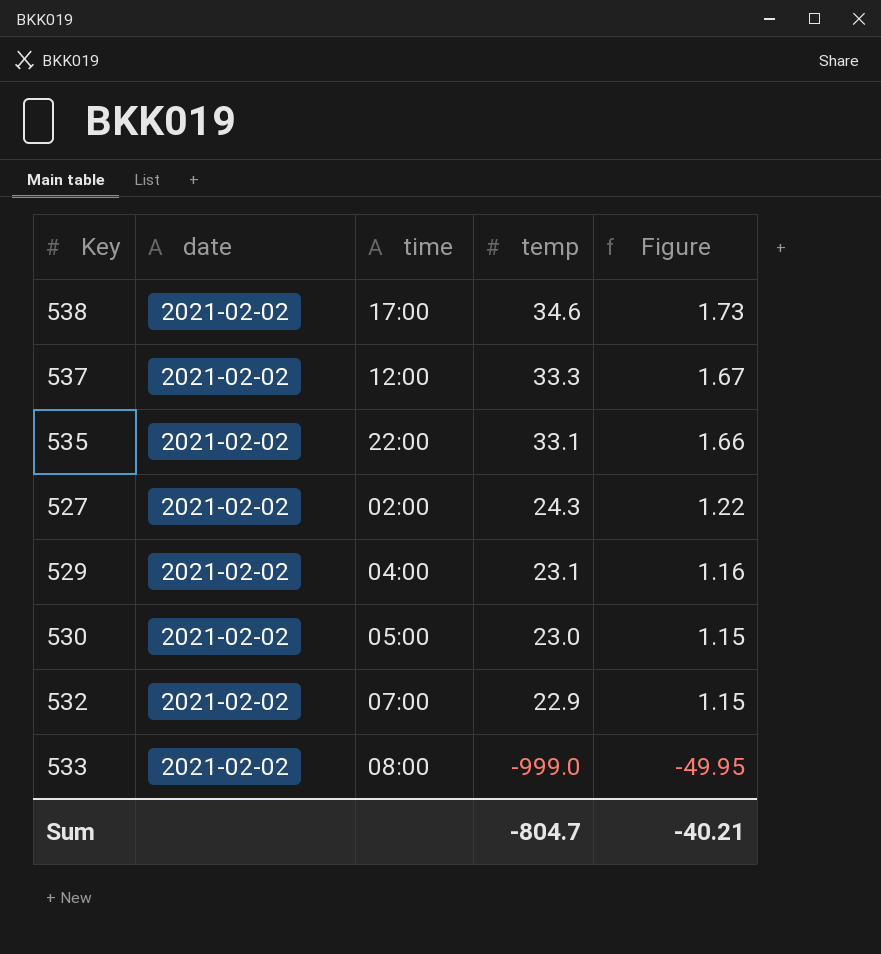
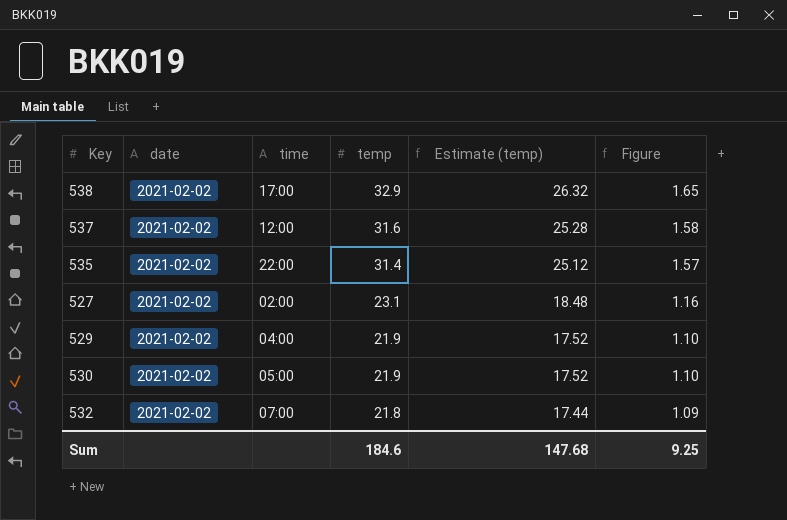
column Estimate (temp) | formula: none -> [temp] * 0.8
row 533: 2021-02-02 | 08:00 | -999.0 | -49.95 -> none
538 | temp: 34.6 -> 32.9
538 | Figure: 1.73 -> 1.65
537 | temp: 33.3 -> 31.6
537 | Figure: 1.67 -> 1.58
535 | temp: 33.1 -> 31.4
535 | Figure: 1.66 -> 1.57
527 | temp: 24.3 -> 23.1
527 | Figure: 1.22 -> 1.16
529 | temp: 23.1 -> 21.9
529 | Figure: 1.16 -> 1.10
530 | temp: 23.0 -> 21.9
530 | Figure: 1.15 -> 1.10
532 | temp: 22.9 -> 21.8
532 | Figure: 1.15 -> 1.09
Sum | temp: -804.7 -> 184.6
Sum | Figure: -40.21 -> 9.25

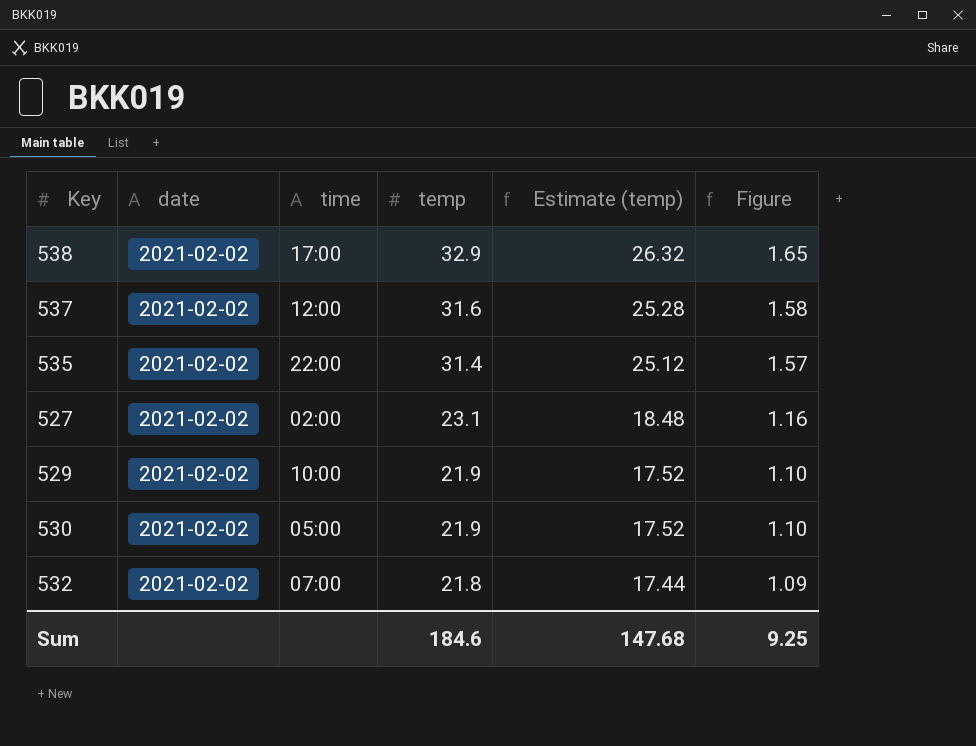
529 | time: 04:00 -> 10:00

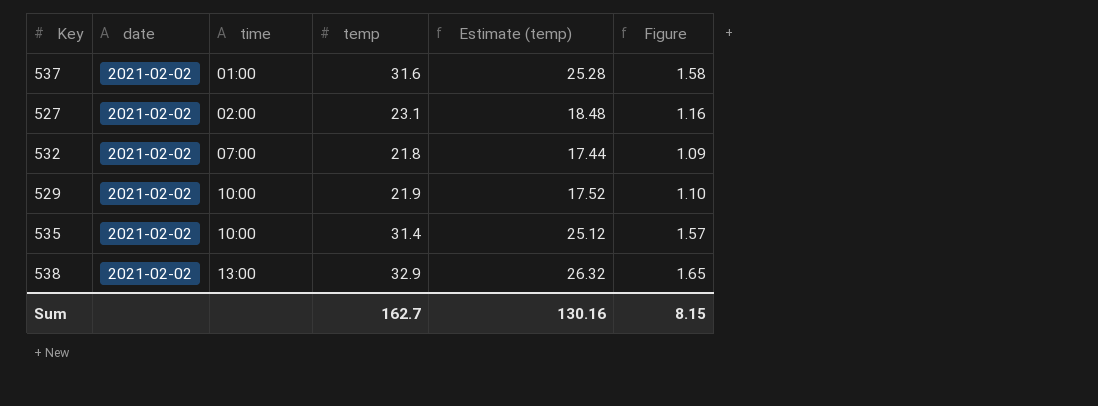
row order: temp descending -> time ascending
row 530: 2021-02-02 | 05:00 | 21.9 | 17.52 | 1.10 -> none
537 | time: 12:00 -> 01:00
535 | time: 22:00 -> 10:00
538 | time: 17:00 -> 13:00
Sum | temp: 184.6 -> 162.7
Sum | Estimate (temp): 147.68 -> 130.16
Sum | Figure: 9.25 -> 8.15

